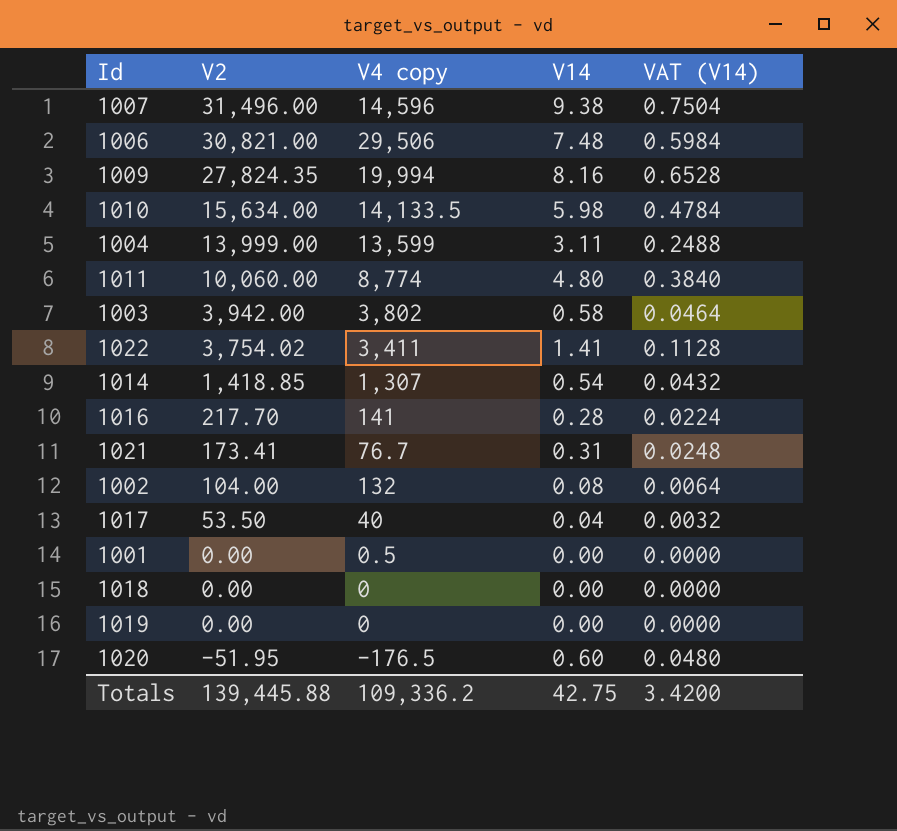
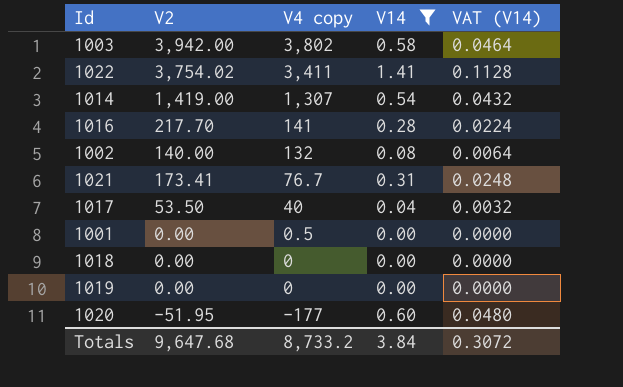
filter: none -> V14 <= 1.41
row order: V2 descending -> V4 copy descending
1014 | V2: 1,418.85 -> 1,419.00
1002 | V2: 104.00 -> 140.00
1020 | V4 copy: -176.5 -> -177
Totals | V2: 139,445.88 -> 9,647.68
Totals | V4 copy: 109,336.2 -> 8,733.2
Totals | V14: 42.75 -> 3.84
Totals | VAT (V14): 3.4200 -> 0.3072

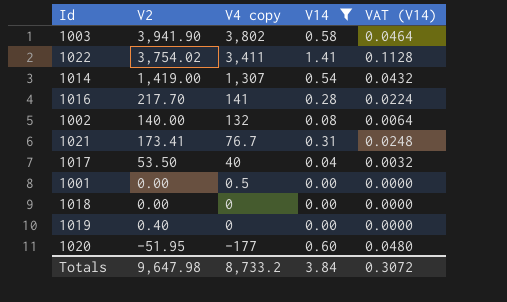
1003 | V2: 3,942.00 -> 3,941.90
1019 | V2: 0.00 -> 0.40
Totals | V2: 9,647.68 -> 9,647.98

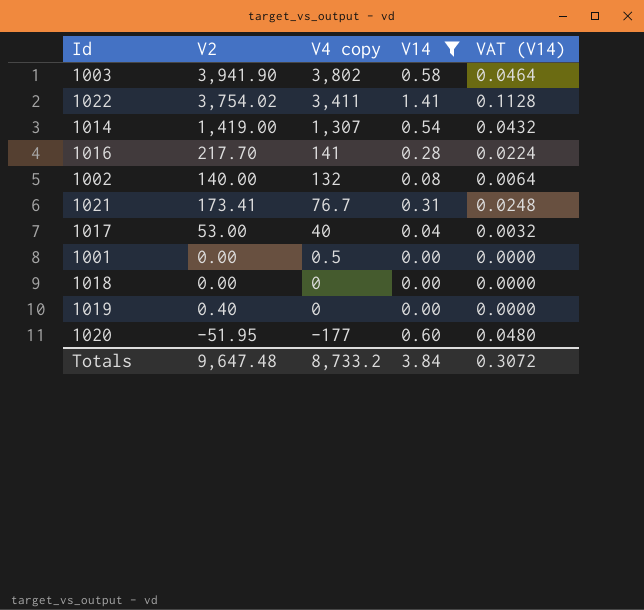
1017 | V2: 53.50 -> 53.00
Totals | V2: 9,647.98 -> 9,647.48

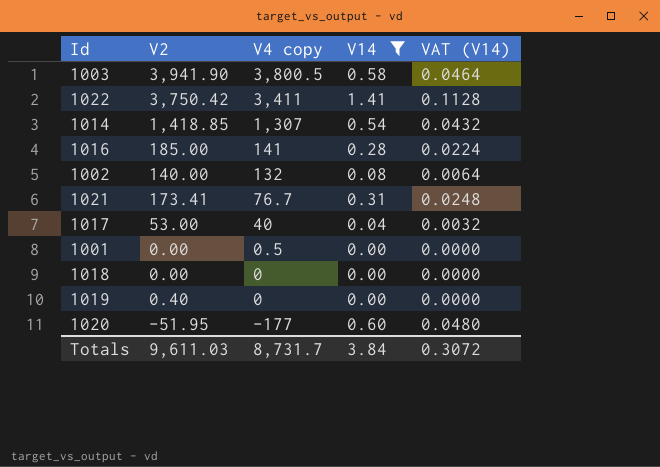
1003 | V4 copy: 3,802 -> 3,800.5
1022 | V2: 3,754.02 -> 3,750.42
1014 | V2: 1,419.00 -> 1,418.85
1016 | V2: 217.70 -> 185.00
Totals | V2: 9,647.48 -> 9,611.03
Totals | V4 copy: 8,733.2 -> 8,731.7

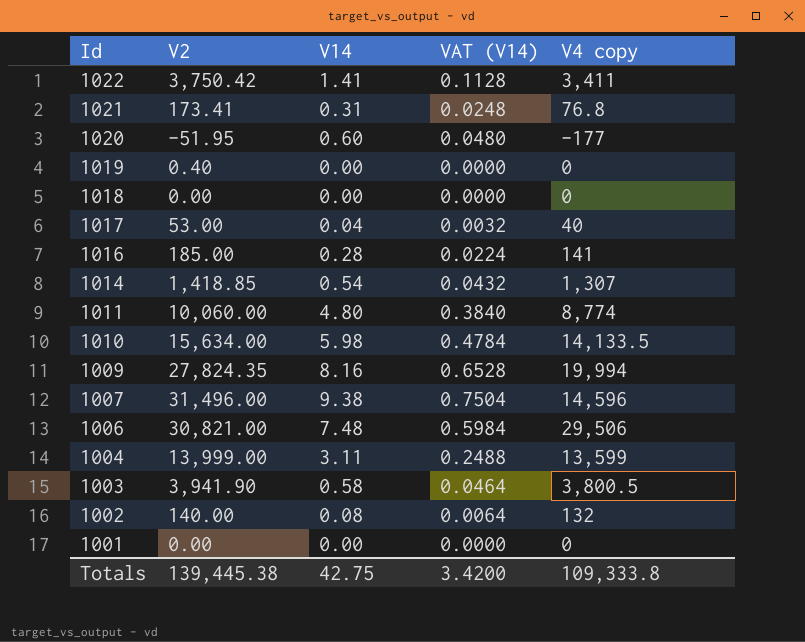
filter: V14 <= 1.41 -> none
row order: V4 copy descending -> Id descending
column V4 copy | position: 3 -> 5
1021 | V4 copy: 76.7 -> 76.8
1001 | V4 copy: 0.5 -> 0
Totals | V2: 9,611.03 -> 139,445.38
Totals | V14: 3.84 -> 42.75
Totals | VAT (V14): 0.3072 -> 3.4200
Totals | V4 copy: 8,731.7 -> 109,333.8

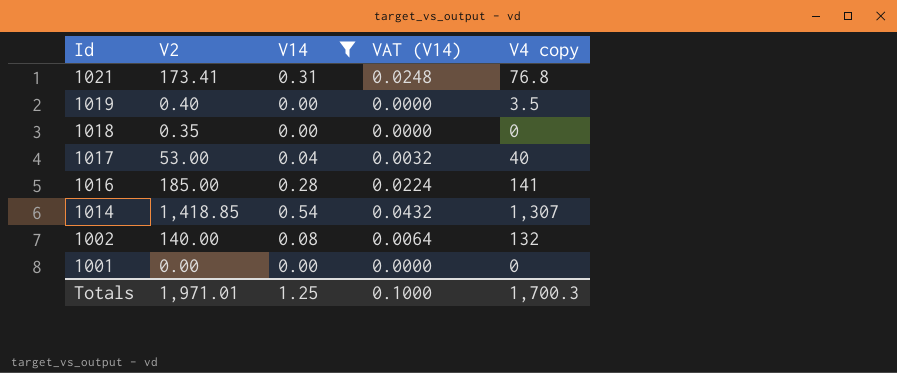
filter: none -> V14 <= 0.54
1019 | V4 copy: 0 -> 3.5
1018 | V2: 0.00 -> 0.35
Totals | V2: 139,445.38 -> 1,971.01
Totals | V14: 42.75 -> 1.25
Totals | VAT (V14): 3.4200 -> 0.1000
Totals | V4 copy: 109,333.8 -> 1,700.3

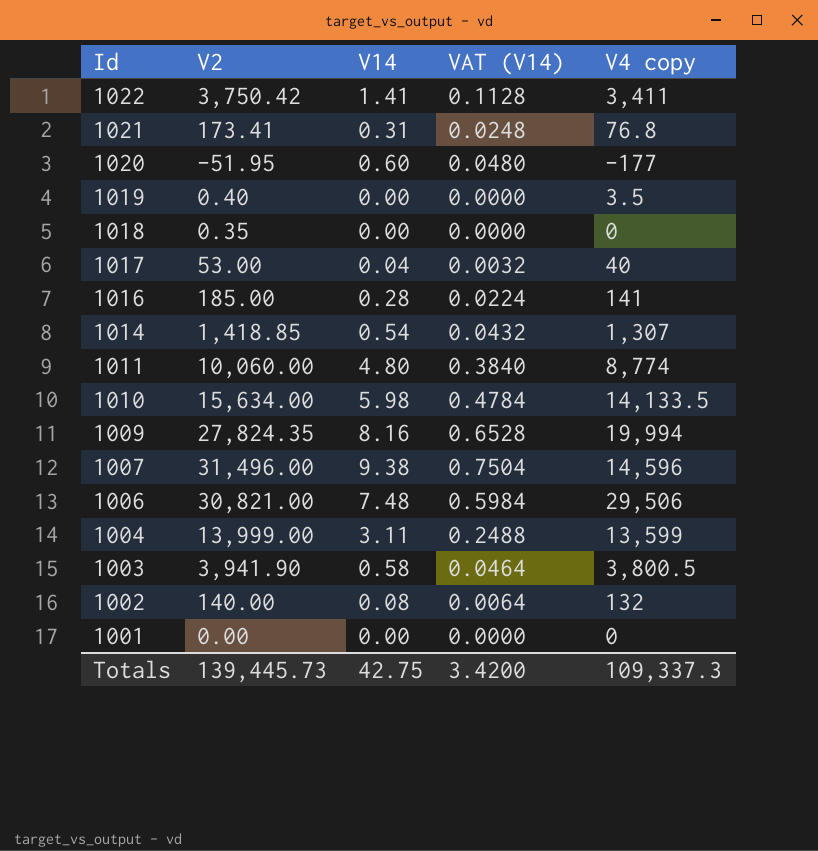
filter: V14 <= 0.54 -> none
Totals | V2: 1,971.01 -> 139,445.73
Totals | V14: 1.25 -> 42.75
Totals | VAT (V14): 0.1000 -> 3.4200
Totals | V4 copy: 1,700.3 -> 109,337.3

